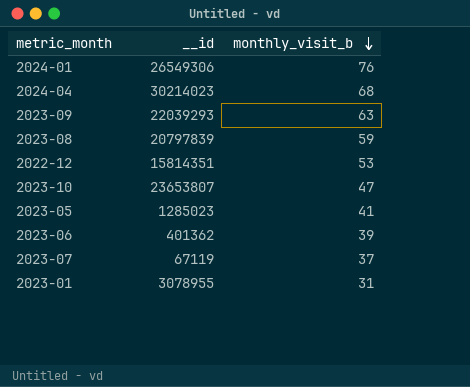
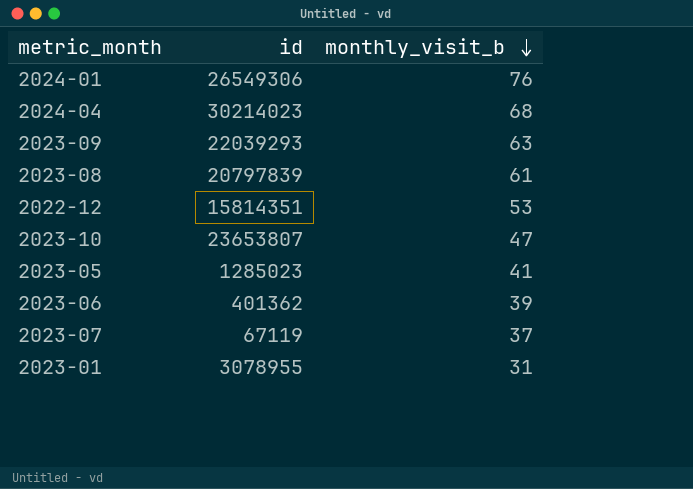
column name: __id -> id
2023-08 | monthly_visit_b: 59 -> 61

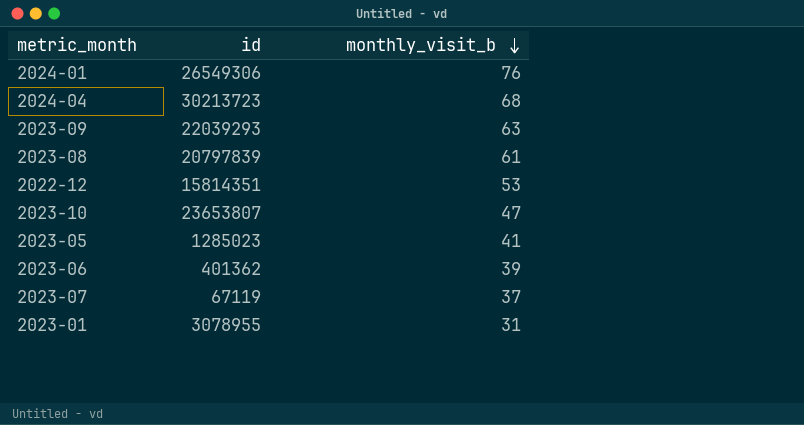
2024-04 | id: 30214023 -> 30213723

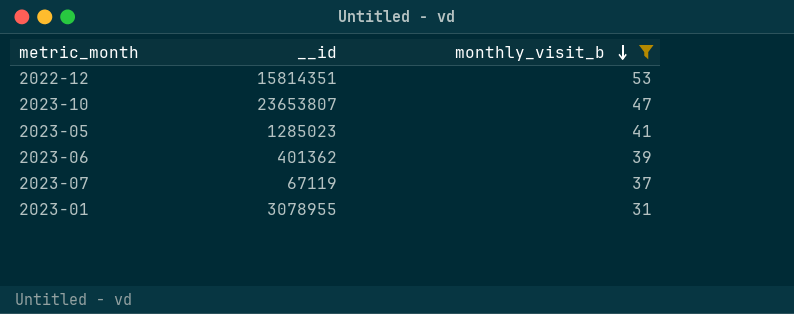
filter: none -> monthly_visit_b <= 53
column name: id -> __id

